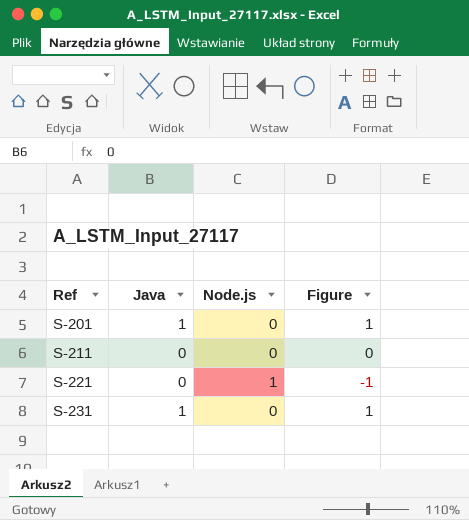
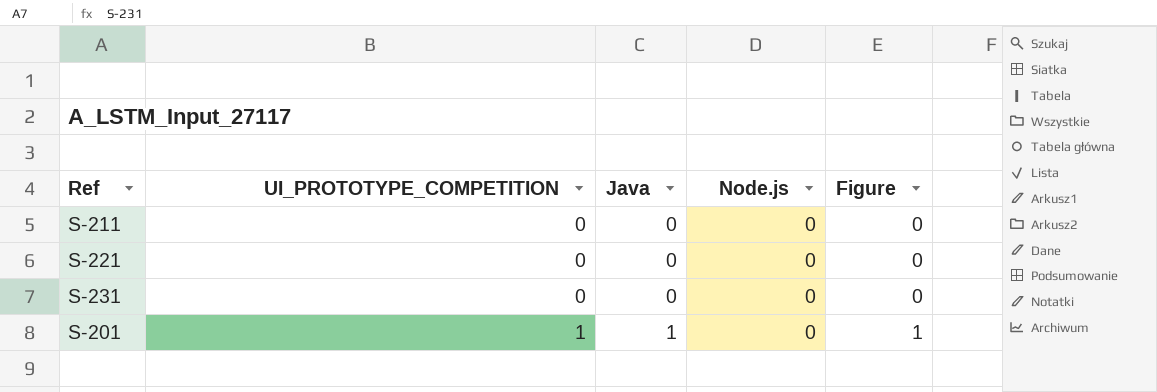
row order: Ref ascending -> UI_PROTOTYPE_COMPETITION ascending
column UI_PROTOTYPE_COMPETITION | position: none -> 2
S-221 | Node.js: 1 -> 0
S-221 | Figure: -1 -> 0
S-231 | Java: 1 -> 0
S-231 | Figure: 1 -> 0

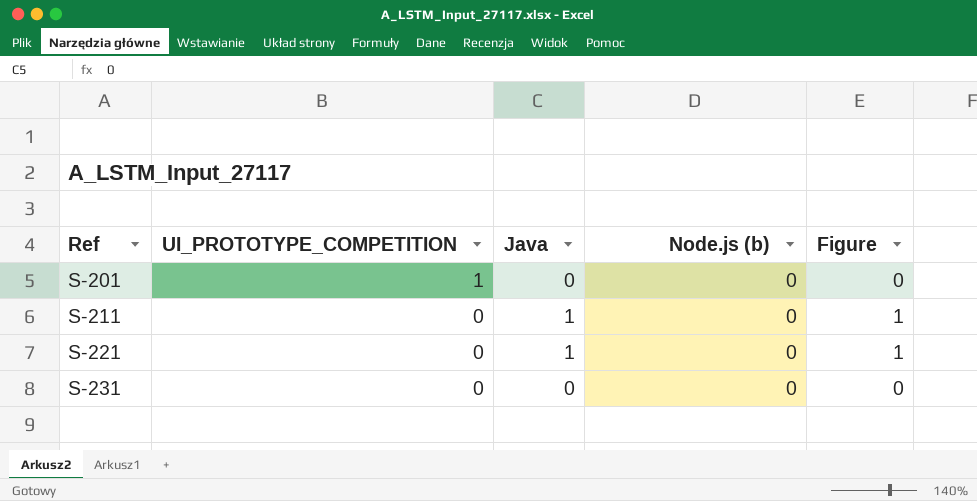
row order: UI_PROTOTYPE_COMPETITION ascending -> Ref ascending
column name: Node.js -> Node.js (b)
S-201 | Java: 1 -> 0
S-201 | Figure: 1 -> 0
S-211 | Java: 0 -> 1
S-211 | Figure: 0 -> 1
S-221 | Java: 0 -> 1
S-221 | Figure: 0 -> 1

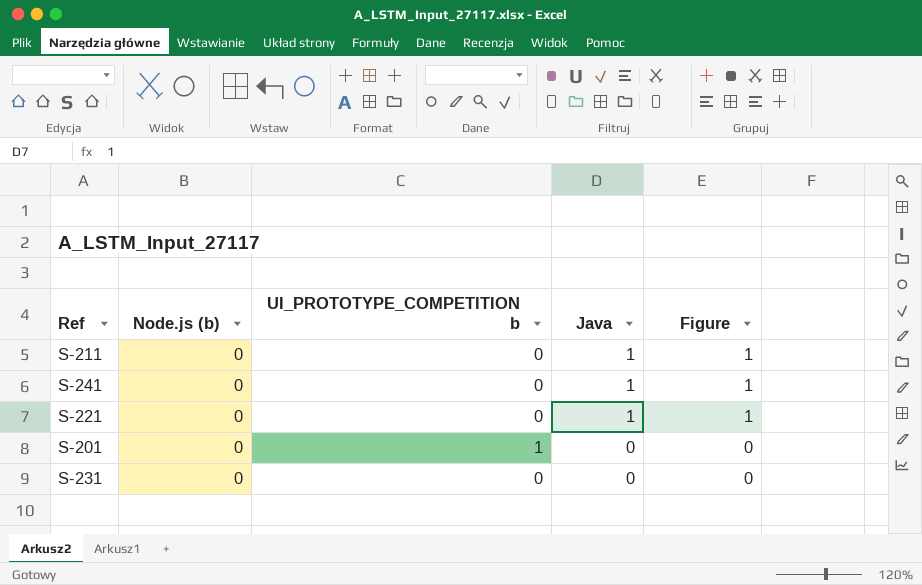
row order: Ref ascending -> Java descending
column Node.js (b) | position: 4 -> 2
column name: UI_PROTOTYPE_COMPETITION -> UI_PROTOTYPE_COMPETITION b
row S-241: none -> 0 | 0 | 1 | 1

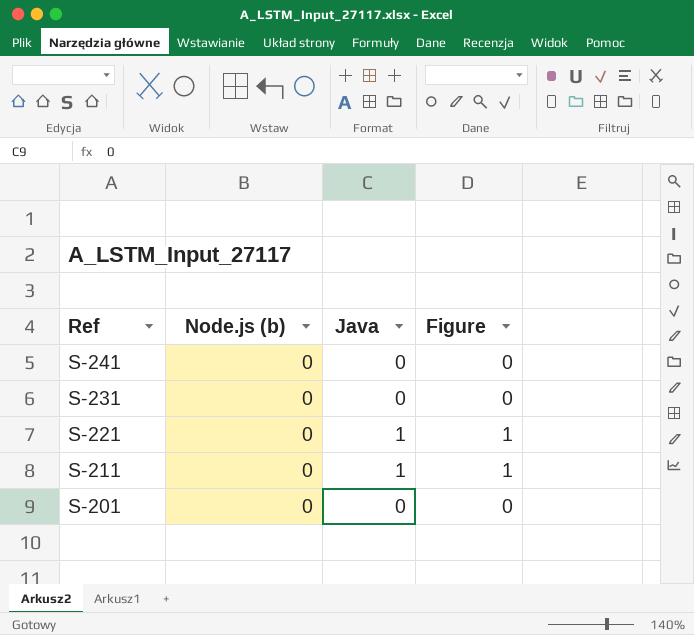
row order: Java descending -> Ref descending
column UI_PROTOTYPE_COMPETITION b | position: 3 -> none
S-241 | Java: 1 -> 0
S-241 | Figure: 1 -> 0

